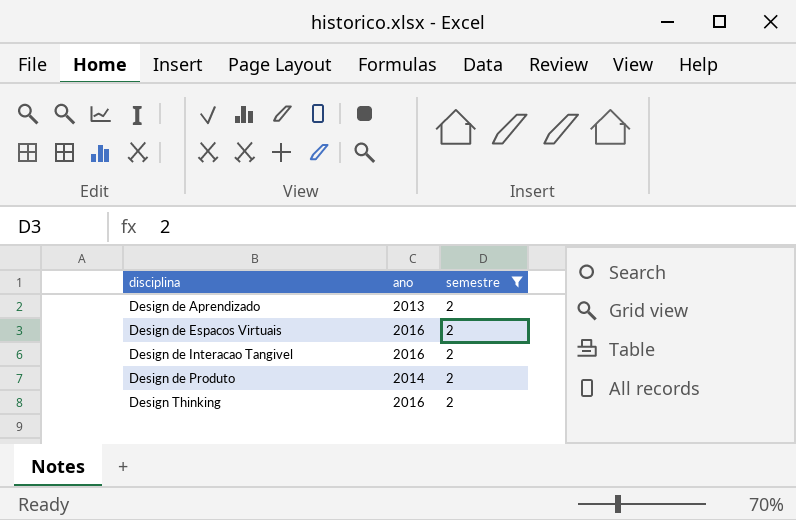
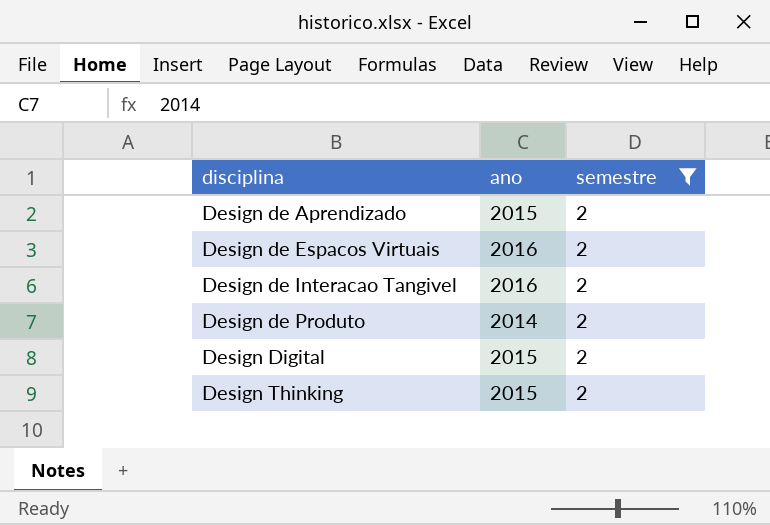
Design de Aprendizado | ano: 2013 -> 2015
row Design Digital: none -> 2015 | 2
Design Thinking | ano: 2016 -> 2015

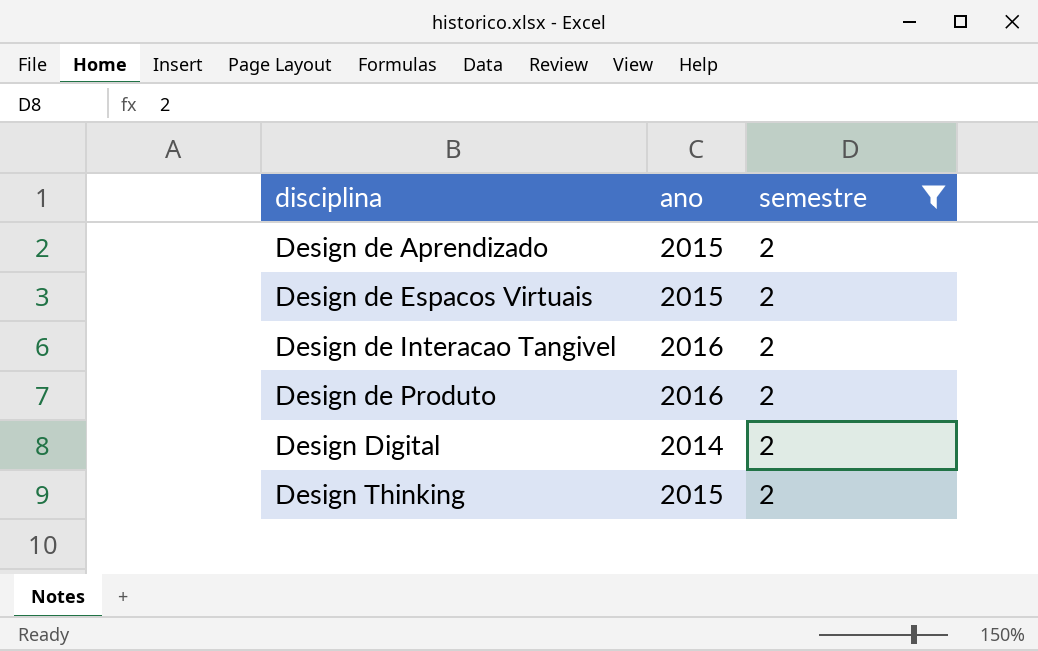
Design de Espacos Virtuais | ano: 2016 -> 2015
Design de Produto | ano: 2014 -> 2016
Design Digital | ano: 2015 -> 2014

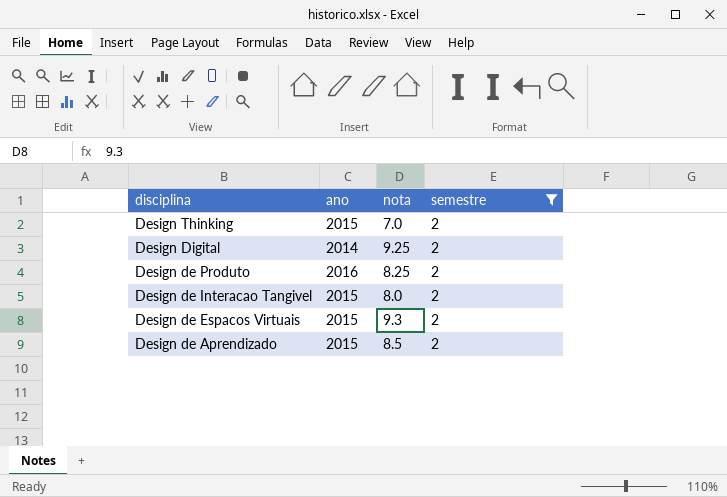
row order: disciplina ascending -> disciplina descending
column nota | position: none -> 3
Design de Interacao Tangivel | ano: 2016 -> 2015

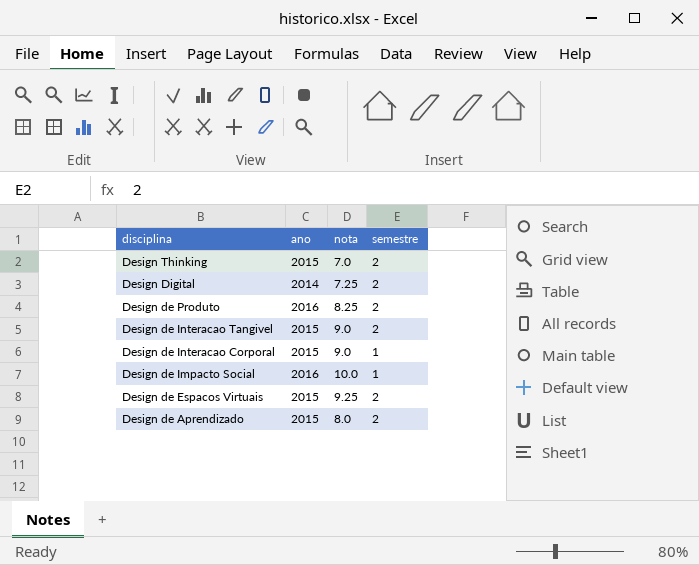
filter: semestre = 2 -> none
Design Digital | nota: 9.25 -> 7.25
Design de Interacao Tangivel | nota: 8.0 -> 9.0
Design de Espacos Virtuais | nota: 9.3 -> 9.25
Design de Aprendizado | nota: 8.5 -> 8.0

